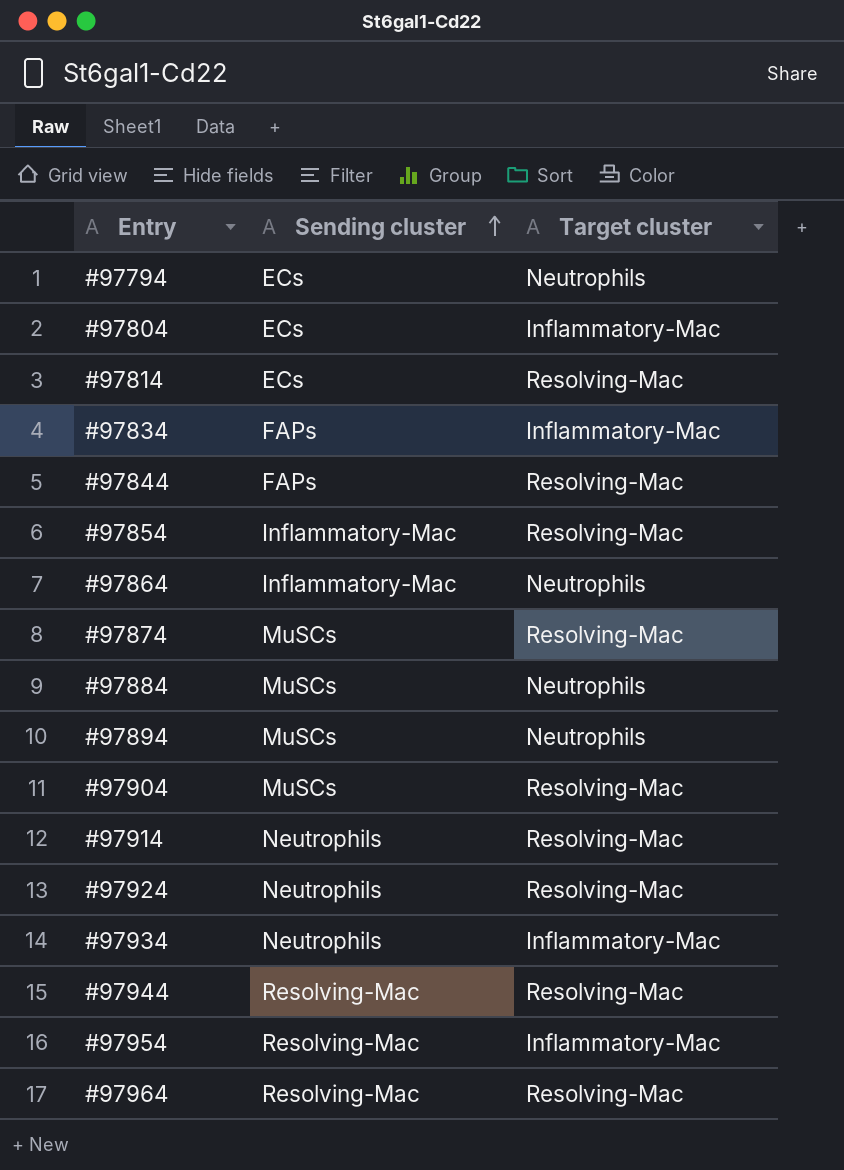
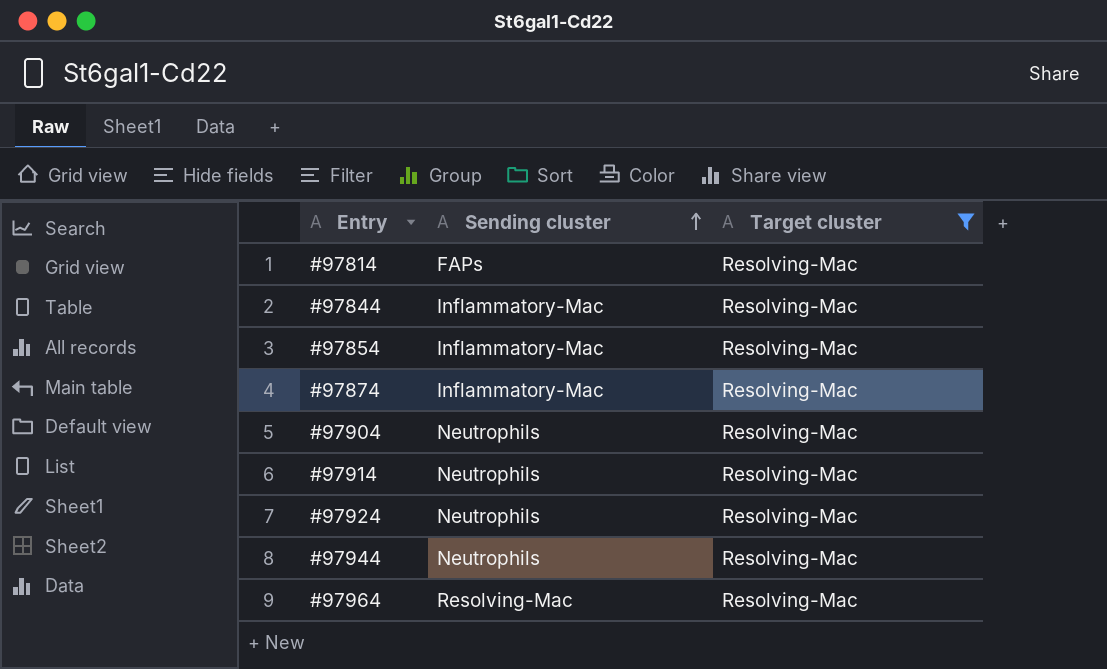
filter: none -> Target cluster = Resolving-Mac
#97814 | Sending cluster: ECs -> FAPs
#97844 | Sending cluster: FAPs -> Inflammatory-Mac
#97874 | Sending cluster: MuSCs -> Inflammatory-Mac
#97904 | Sending cluster: MuSCs -> Neutrophils
#97944 | Sending cluster: Resolving-Mac -> Neutrophils

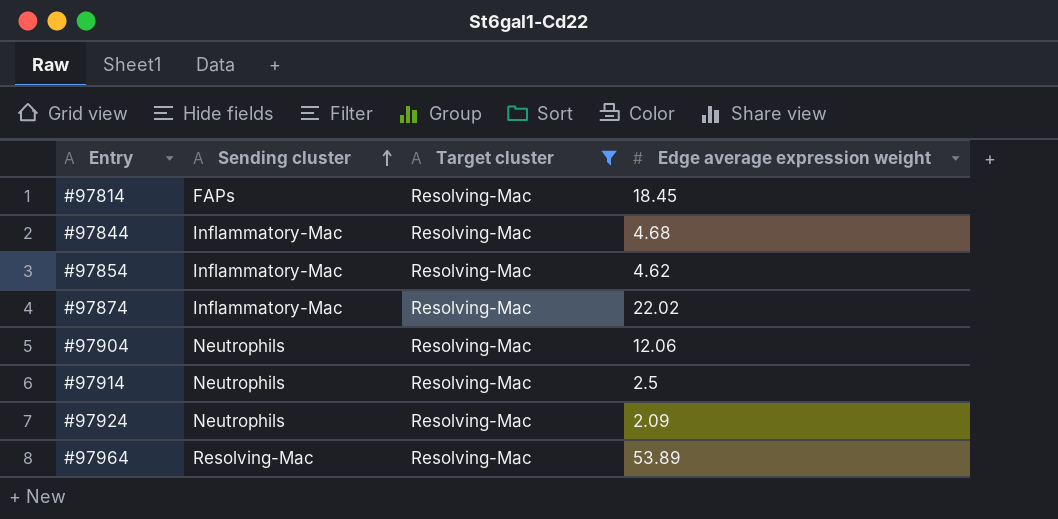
column Edge average expression weight | position: none -> 4
row #97944: Neutrophils | Resolving-Mac -> none

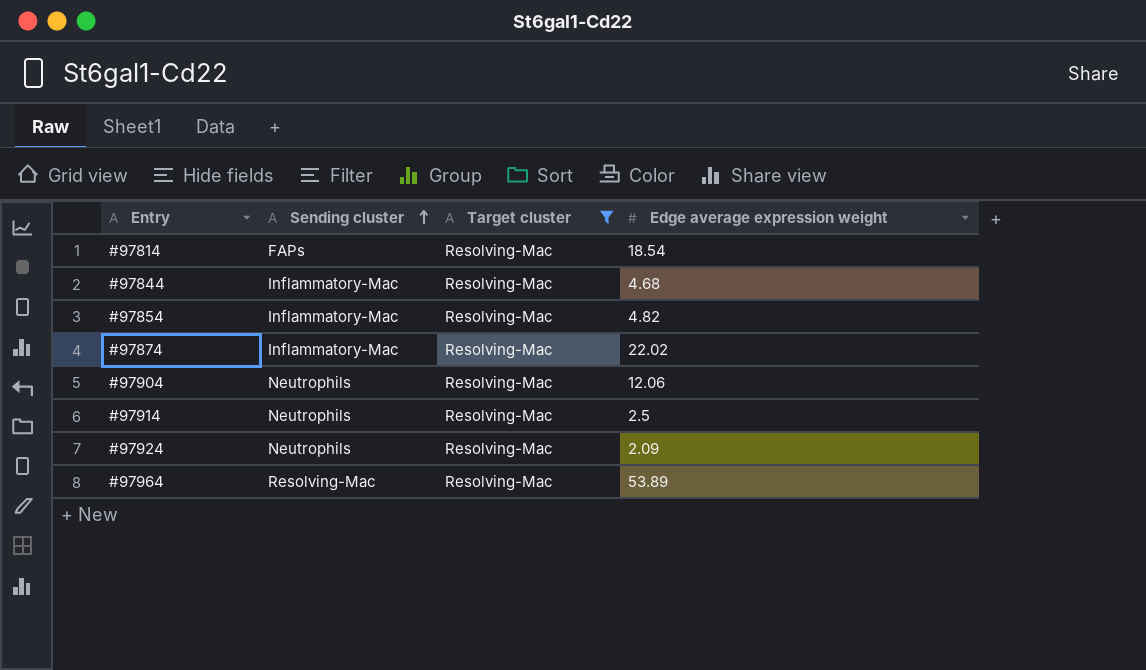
#97814 | Edge average expression weight: 18.45 -> 18.54
#97854 | Edge average expression weight: 4.62 -> 4.82

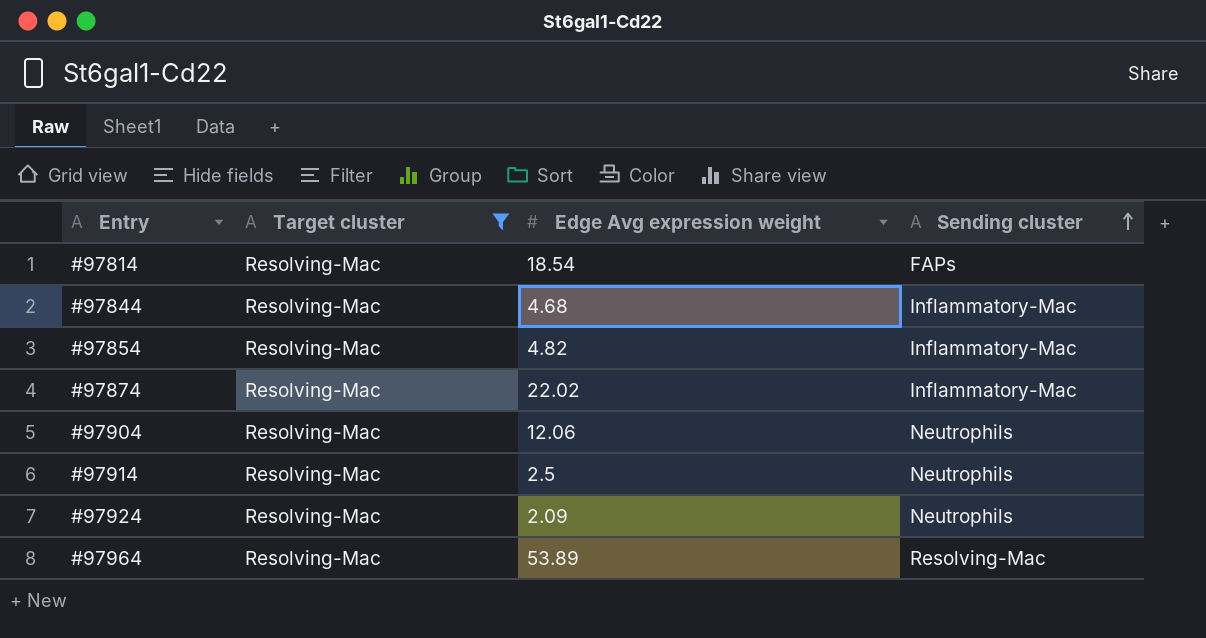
column name: Edge average expression weight -> Edge Avg expression weight
column Sending cluster | position: 2 -> 4

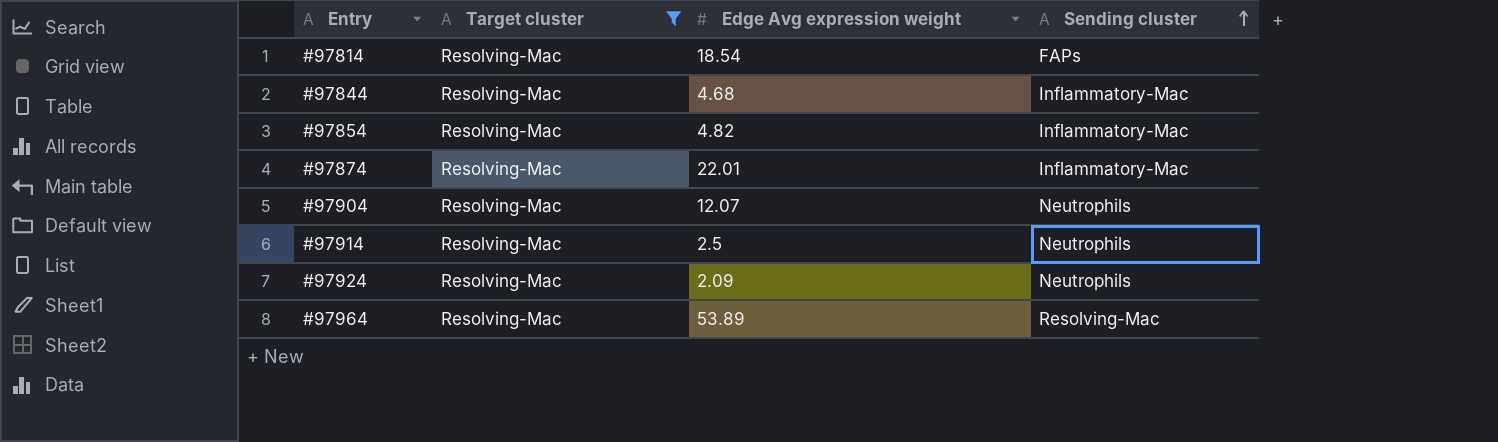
#97874 | Edge Avg expression weight: 22.02 -> 22.01
#97904 | Edge Avg expression weight: 12.06 -> 12.07

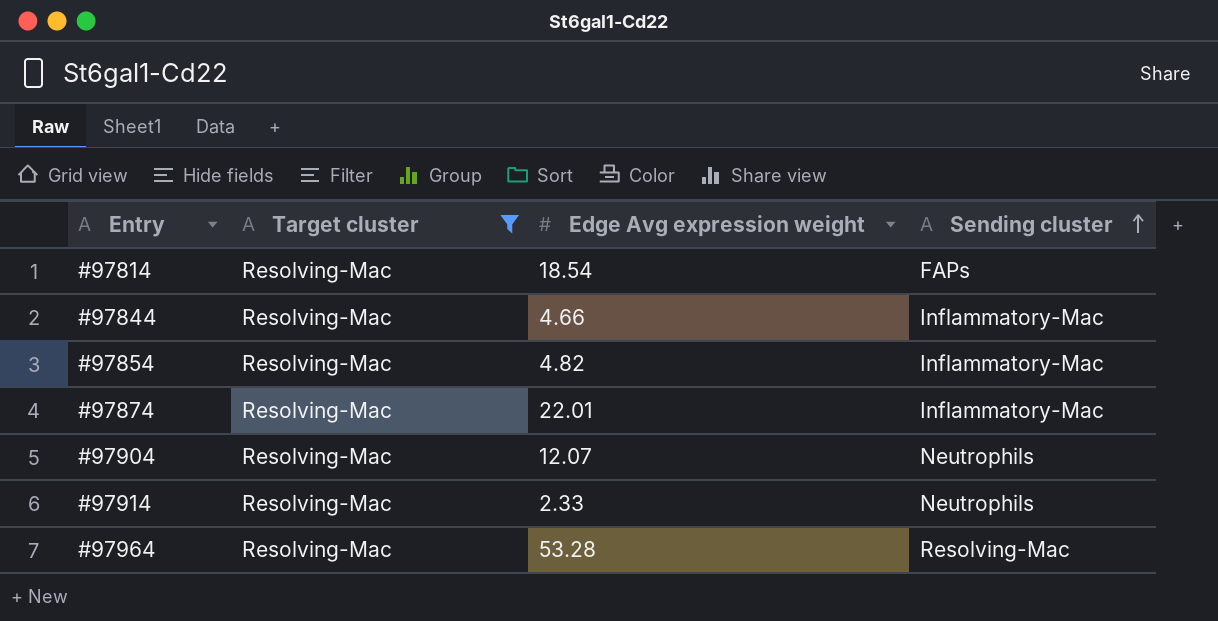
row #97924: Resolving-Mac | 2.09 | Neutrophils -> none
#97844 | Edge Avg expression weight: 4.68 -> 4.66
#97914 | Edge Avg expression weight: 2.5 -> 2.33
#97964 | Edge Avg expression weight: 53.89 -> 53.28

